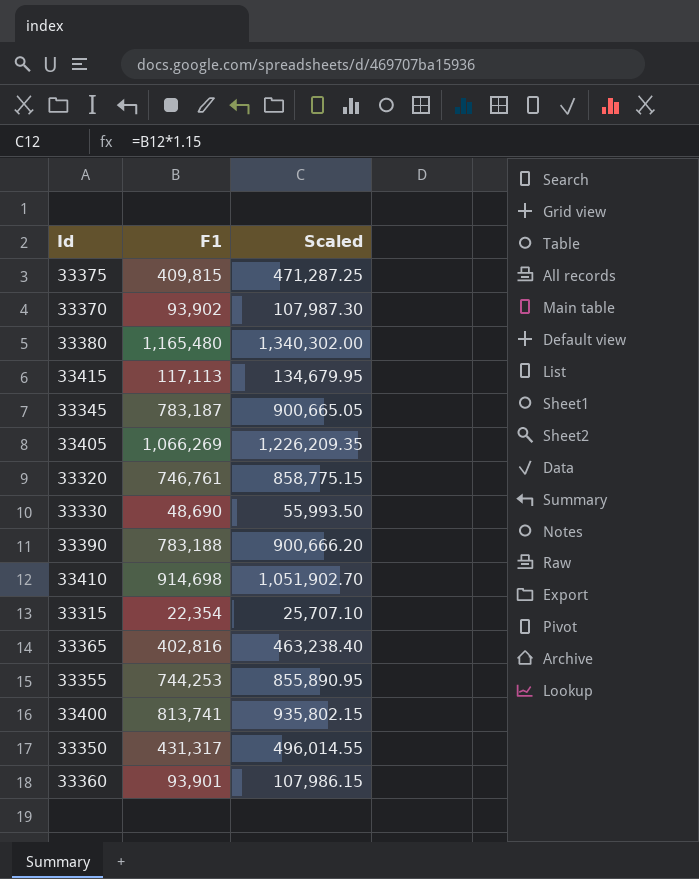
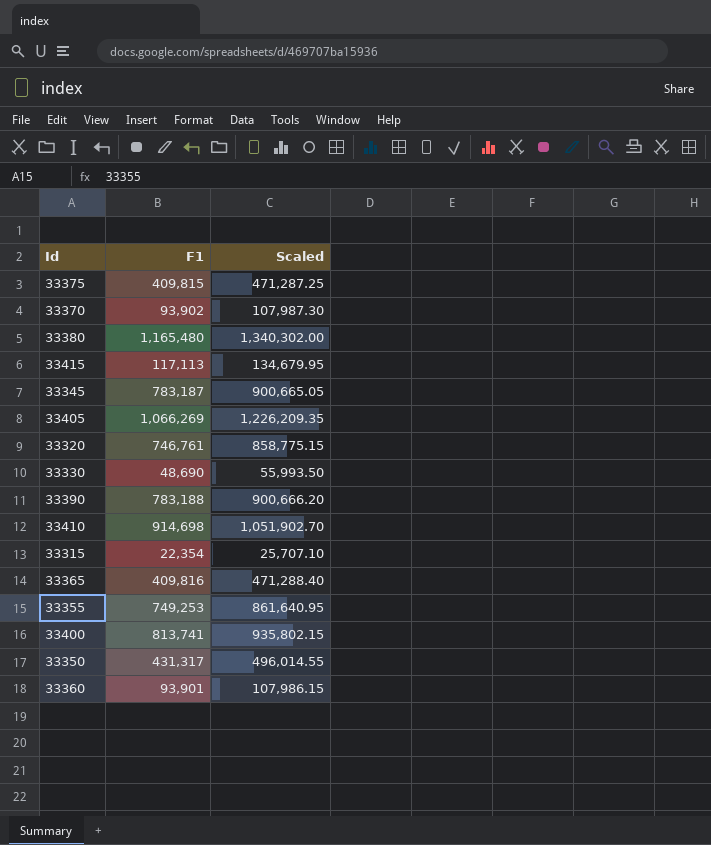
33365 | F1: 402,816 -> 409,816
33365 | Scaled: 463,238.40 -> 471,288.40
33355 | F1: 744,253 -> 749,253
33355 | Scaled: 855,890.95 -> 861,640.95

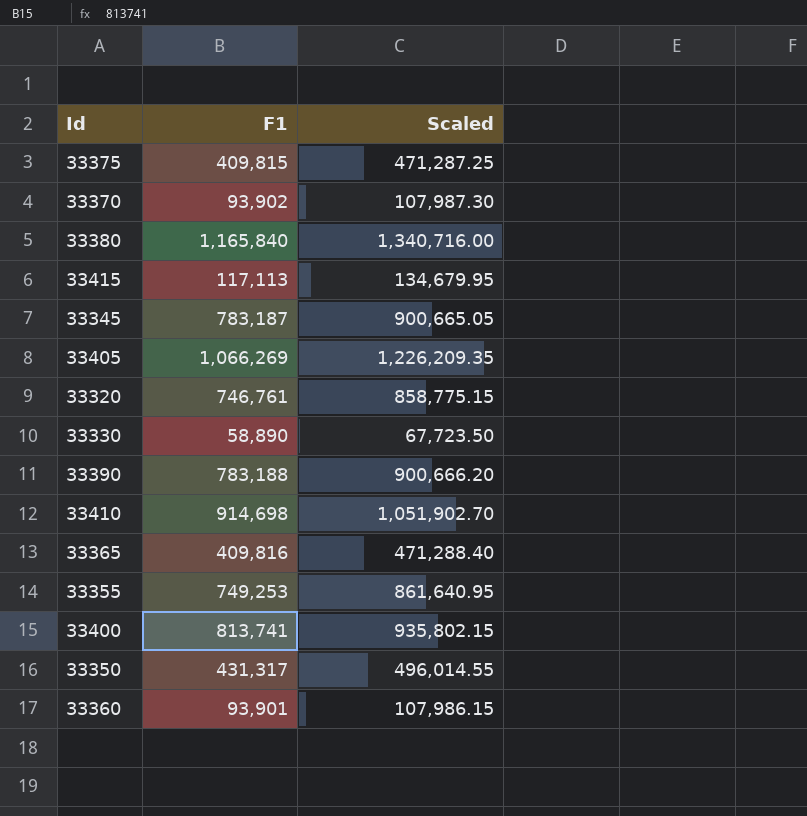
row 33315: 22,354 | 25,707.10 -> none
33380 | F1: 1,165,480 -> 1,165,840
33380 | Scaled: 1,340,302.00 -> 1,340,716.00
33330 | F1: 48,690 -> 58,890
33330 | Scaled: 55,993.50 -> 67,723.50

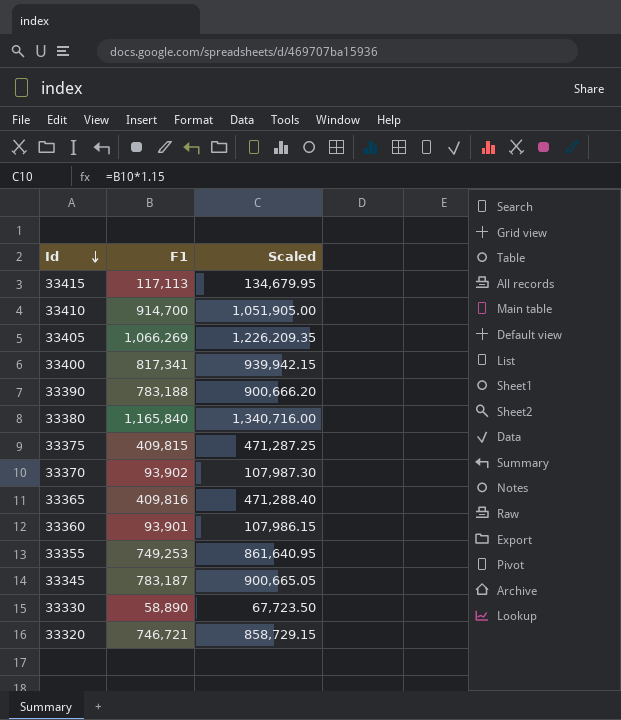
row order: none -> Id descending
row 33350: 431,317 | 496,014.55 -> none
33410 | F1: 914,698 -> 914,700
33410 | Scaled: 1,051,902.70 -> 1,051,905.00
33400 | F1: 813,741 -> 817,341
33400 | Scaled: 935,802.15 -> 939,942.15
33320 | F1: 746,761 -> 746,721
33320 | Scaled: 858,775.15 -> 858,729.15

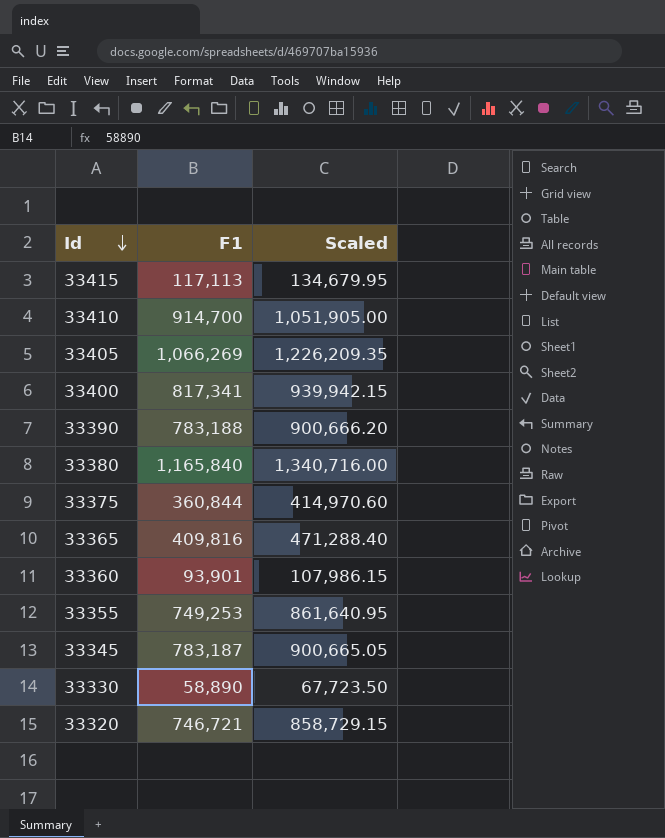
row 33370: 93,902 | 107,987.30 -> none
33375 | F1: 409,815 -> 360,844
33375 | Scaled: 471,287.25 -> 414,970.60

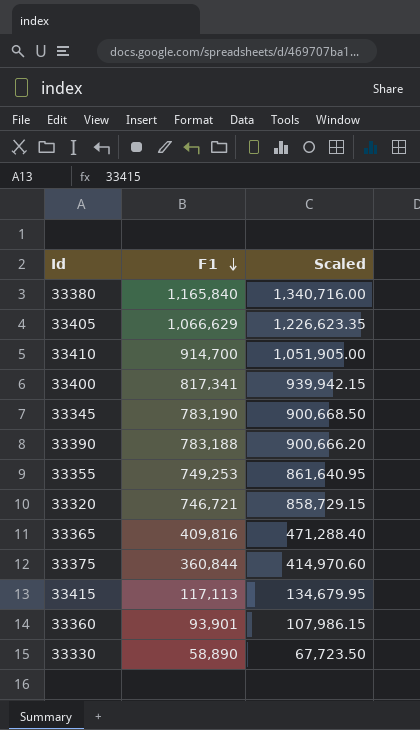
row order: Id descending -> F1 descending
33405 | F1: 1,066,269 -> 1,066,629
33405 | Scaled: 1,226,209.35 -> 1,226,623.35
33345 | F1: 783,187 -> 783,190
33345 | Scaled: 900,665.05 -> 900,668.50

